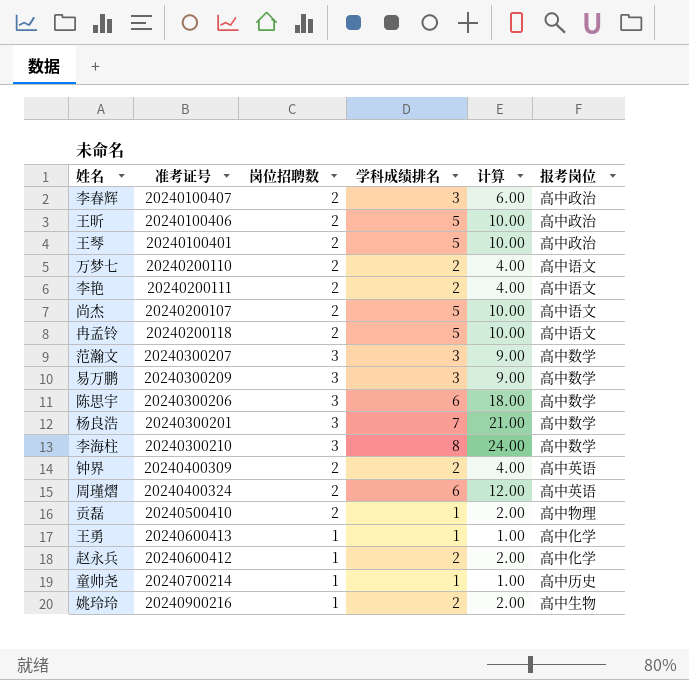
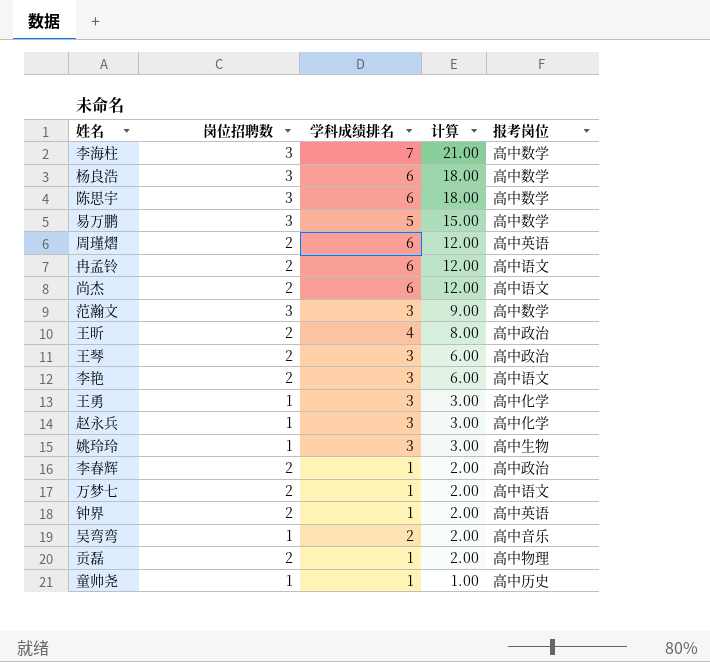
row order: none -> 计算 descending
column 准考证号 | position: 2 -> none
李海柱 | 学科成绩排名: 8 -> 7
李海柱 | 计算: 24.00 -> 21.00
杨良浩 | 学科成绩排名: 7 -> 6
杨良浩 | 计算: 21.00 -> 18.00
易万鹏 | 学科成绩排名: 3 -> 5
易万鹏 | 计算: 9.00 -> 15.00
冉孟铃 | 学科成绩排名: 5 -> 6
冉孟铃 | 计算: 10.00 -> 12.00
尚杰 | 学科成绩排名: 5 -> 6
尚杰 | 计算: 10.00 -> 12.00
王昕 | 学科成绩排名: 5 -> 4
王昕 | 计算: 10.00 -> 8.00
王琴 | 学科成绩排名: 5 -> 3
王琴 | 计算: 10.00 -> 6.00
李艳 | 学科成绩排名: 2 -> 3
李艳 | 计算: 4.00 -> 6.00
王勇 | 学科成绩排名: 1 -> 3
王勇 | 计算: 1.00 -> 3.00
赵永兵 | 学科成绩排名: 2 -> 3
赵永兵 | 计算: 2.00 -> 3.00
姚玲玲 | 学科成绩排名: 2 -> 3
姚玲玲 | 计算: 2.00 -> 3.00
李春辉 | 学科成绩排名: 3 -> 1
李春辉 | 计算: 6.00 -> 2.00
万梦七 | 学科成绩排名: 2 -> 1
万梦七 | 计算: 4.00 -> 2.00
钟界 | 学科成绩排名: 2 -> 1
钟界 | 计算: 4.00 -> 2.00
row 吴弯弯: none -> 1 | 2 | 2.00 | 高中音乐

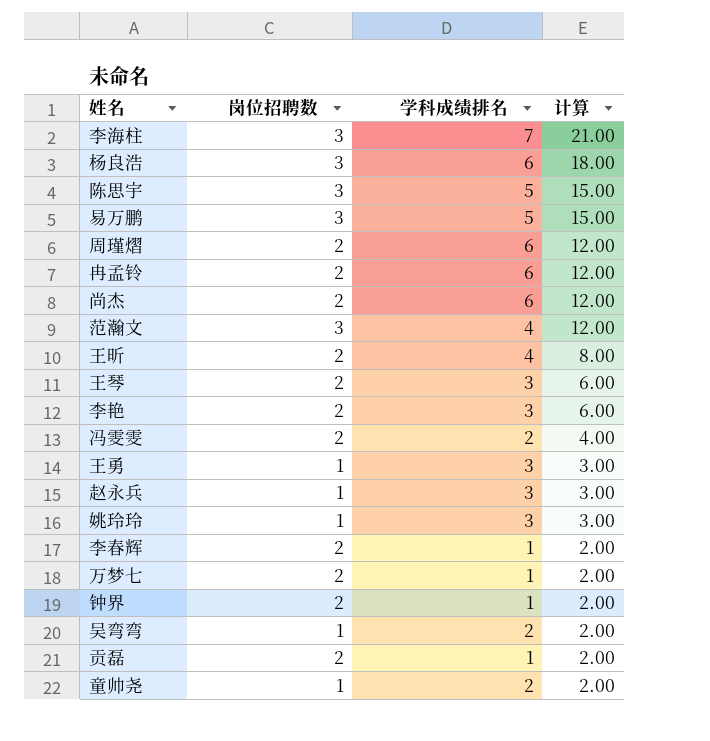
column 报考岗位 | position: 5 -> none
陈思宇 | 学科成绩排名: 6 -> 5
陈思宇 | 计算: 18.00 -> 15.00
范瀚文 | 学科成绩排名: 3 -> 4
范瀚文 | 计算: 9.00 -> 12.00
row 冯雯雯: none -> 2 | 2 | 4.00
童帅尧 | 学科成绩排名: 1 -> 2
童帅尧 | 计算: 1.00 -> 2.00

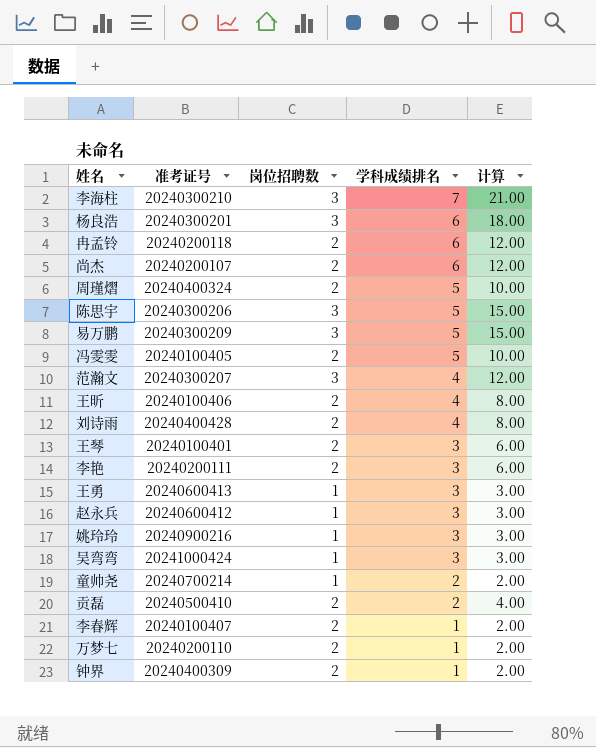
row order: 计算 descending -> 学科成绩排名 descending
column 准考证号 | position: none -> 2
周瑾熠 | 学科成绩排名: 6 -> 5
周瑾熠 | 计算: 12.00 -> 10.00
冯雯雯 | 学科成绩排名: 2 -> 5
冯雯雯 | 计算: 4.00 -> 10.00
row 刘诗雨: none -> 20240400428 | 2 | 4 | 8.00
吴弯弯 | 学科成绩排名: 2 -> 3
吴弯弯 | 计算: 2.00 -> 3.00
贡磊 | 学科成绩排名: 1 -> 2
贡磊 | 计算: 2.00 -> 4.00

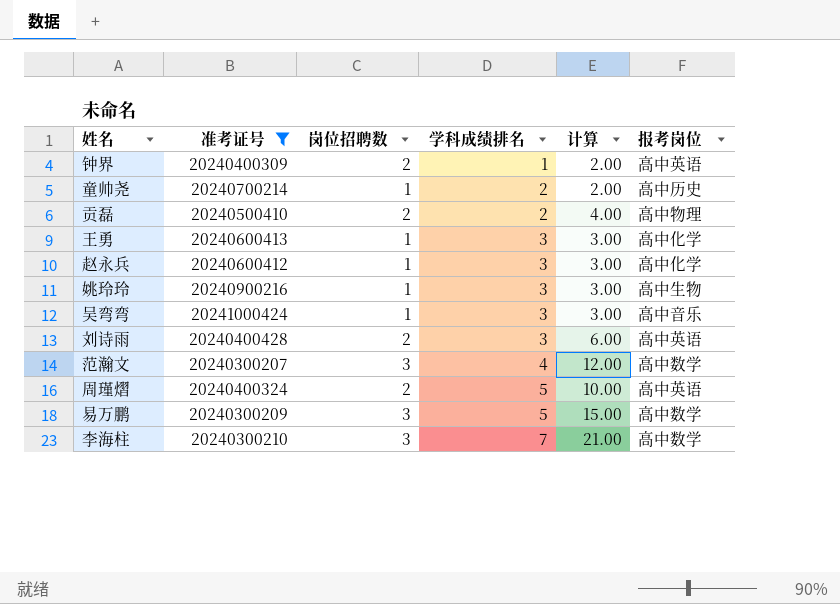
filter: none -> 准考证号 >= 20240300207
row order: 学科成绩排名 descending -> 学科成绩排名 ascending
column 报考岗位 | position: none -> 6
刘诗雨 | 学科成绩排名: 4 -> 3
刘诗雨 | 计算: 8.00 -> 6.00

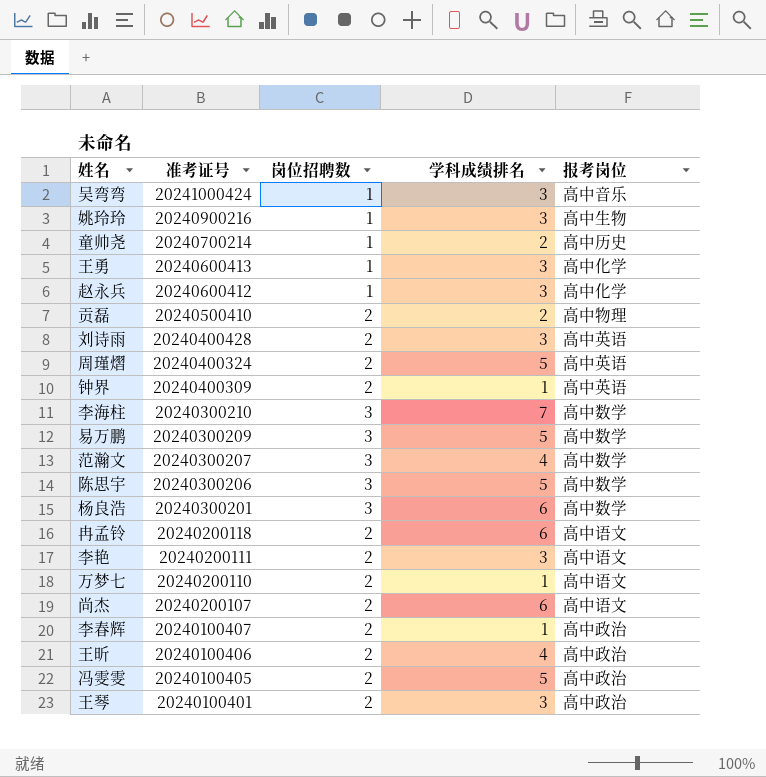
filter: 准考证号 >= 20240300207 -> none
row order: 学科成绩排名 ascending -> 准考证号 descending
column 计算 | formula: [岗位招聘数] * [学科成绩排名] -> none

